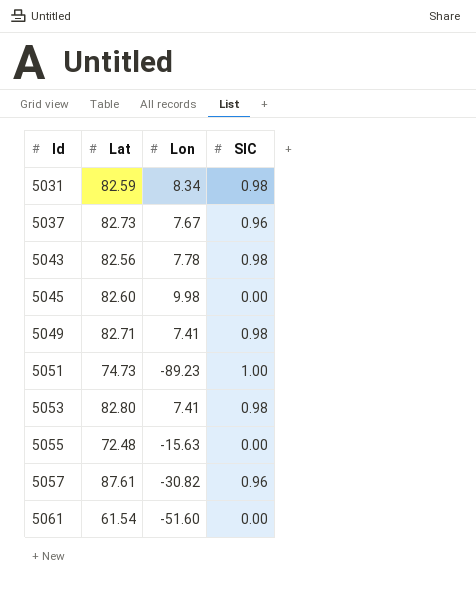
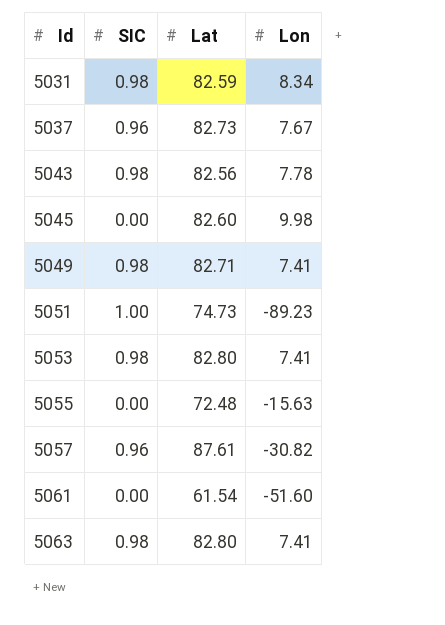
column SIC | position: 4 -> 2
row 5063: none -> 0.98 | 82.80 | 7.41

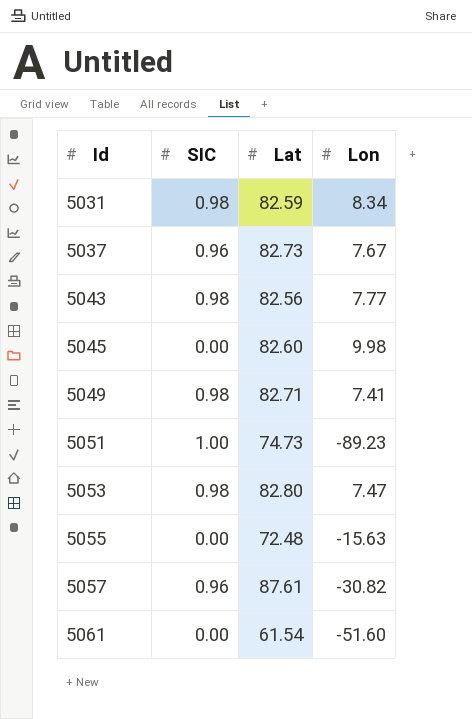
row 5063: 0.98 | 82.80 | 7.41 -> none
5043 | Lon: 7.78 -> 7.77
5053 | Lon: 7.41 -> 7.47

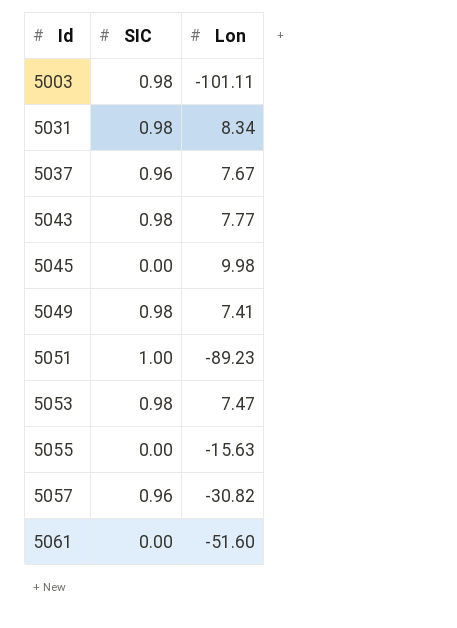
column Lat | position: 3 -> none
row 5003: none -> 0.98 | -101.11

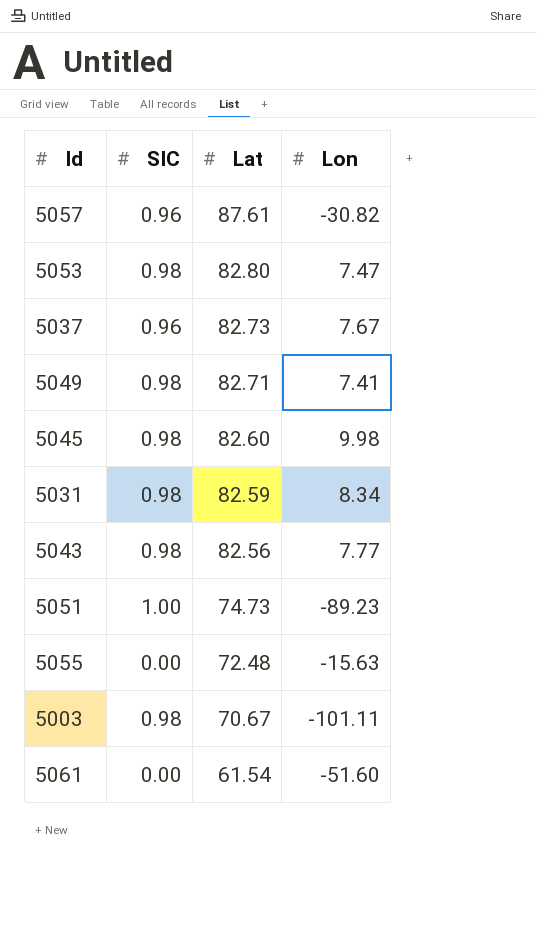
row order: Id ascending -> Lat descending
column Lat | position: none -> 3
5045 | SIC: 0.00 -> 0.98

